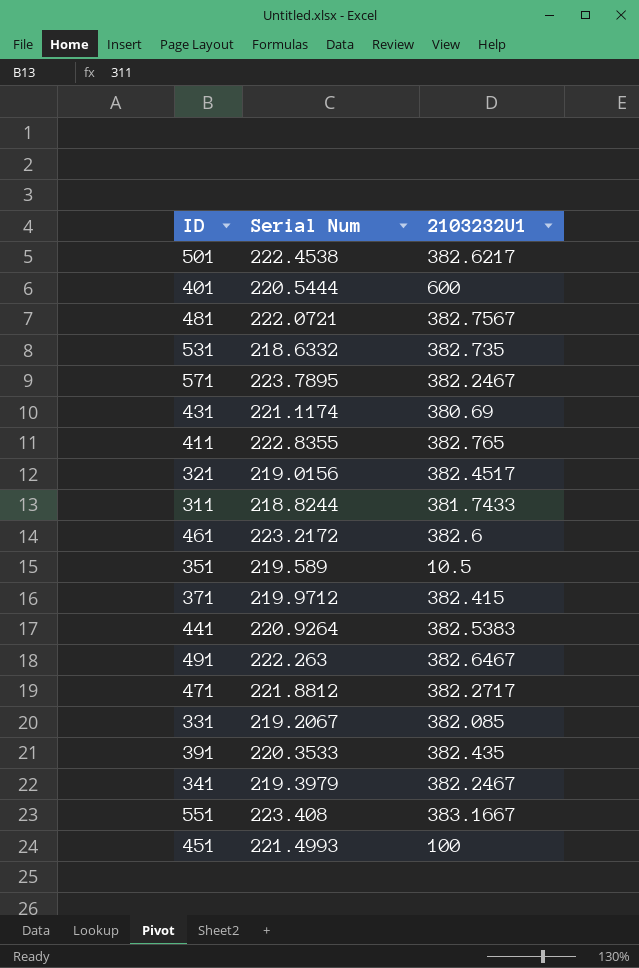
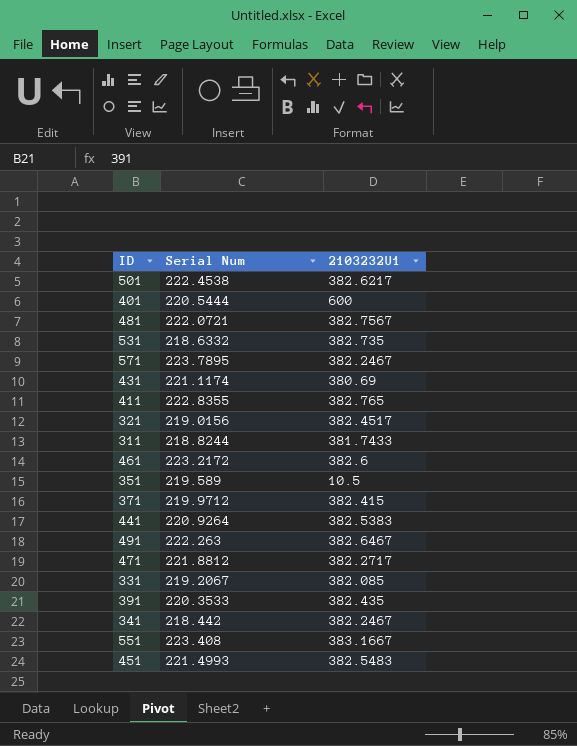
341 | Serial Num: 219.3979 -> 218.442
451 | 2103232U1: 100 -> 382.5483

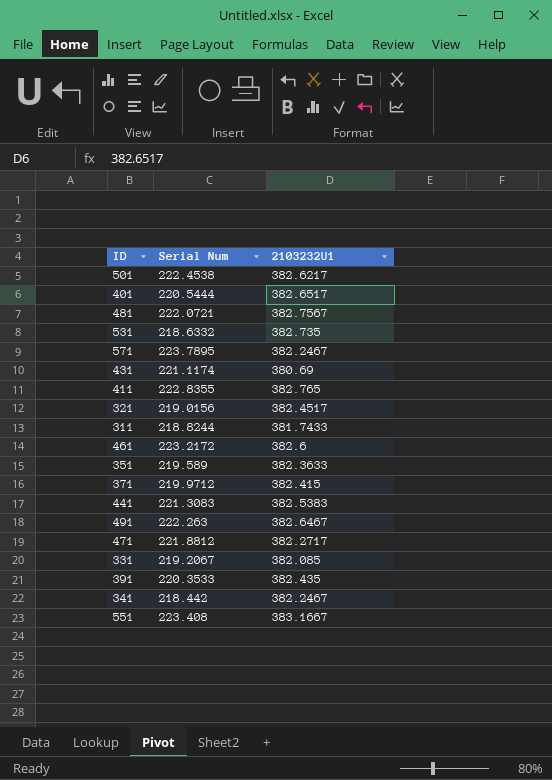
row 451: 221.4993 | 382.5483 -> none
401 | 2103232U1: 600 -> 382.6517
351 | 2103232U1: 10.5 -> 382.3633
441 | Serial Num: 220.9264 -> 221.3083

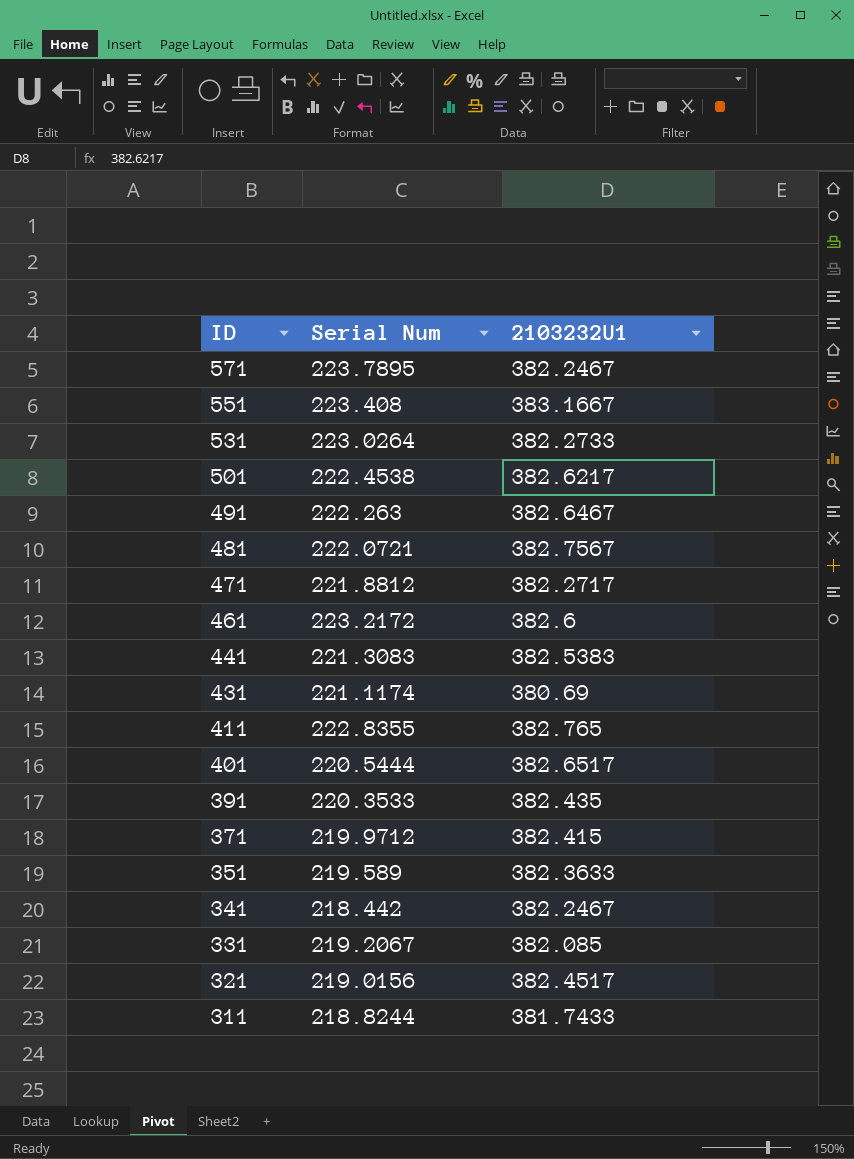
row order: none -> ID descending
531 | Serial Num: 218.6332 -> 223.0264
531 | 2103232U1: 382.735 -> 382.2733

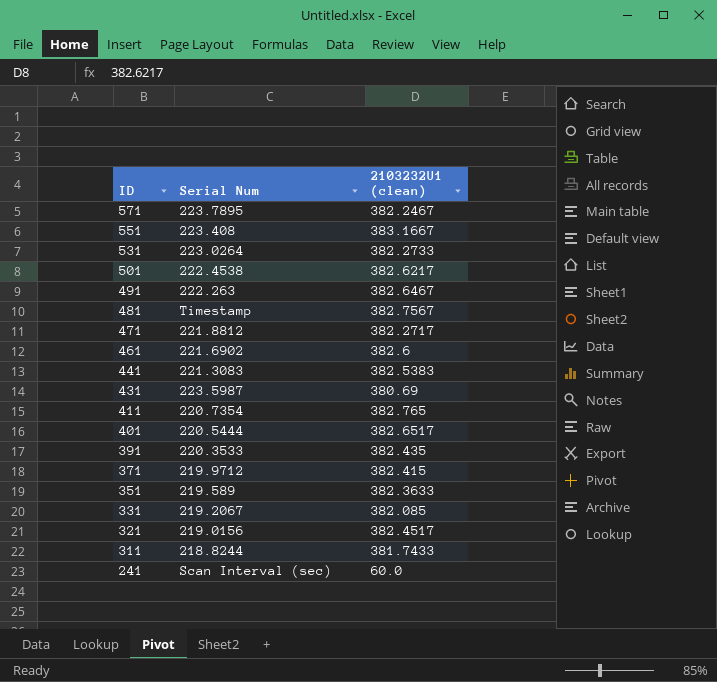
column name: 2103232U1 -> 2103232U1 (clean)
row 341: 218.442 | 382.2467 -> none
481 | Serial Num: 222.0721 -> Timestamp
461 | Serial Num: 223.2172 -> 221.6902
431 | Serial Num: 221.1174 -> 223.5987
411 | Serial Num: 222.8355 -> 220.7354
row 241: none -> Scan Interval (sec) | 60.0

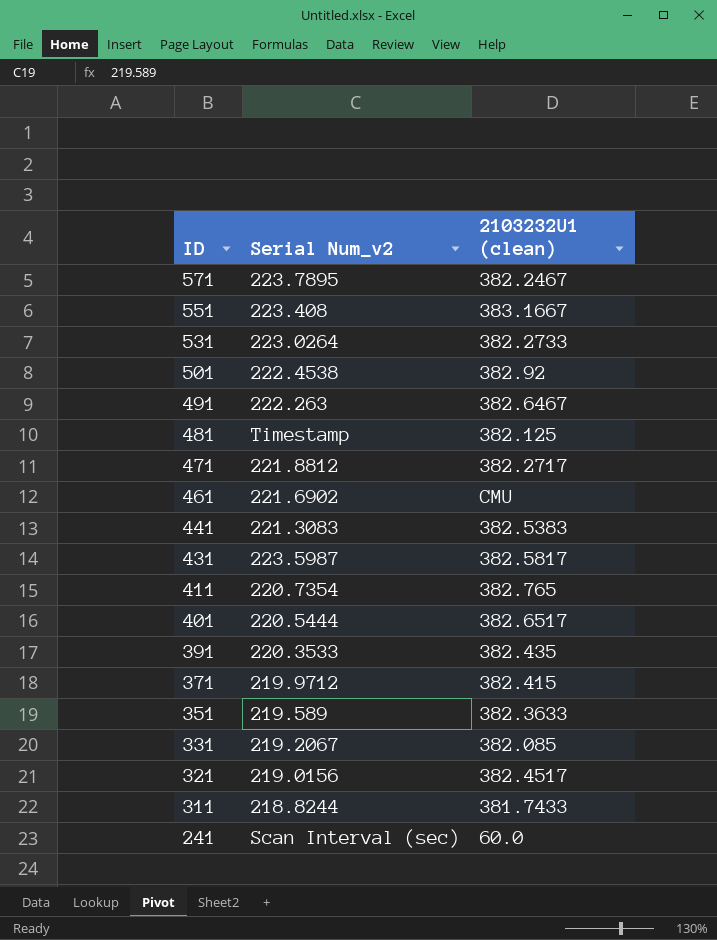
column name: Serial Num -> Serial Num_v2
501 | 2103232U1 (clean): 382.6217 -> 382.92
481 | 2103232U1 (clean): 382.7567 -> 382.125
461 | 2103232U1 (clean): 382.6 -> CMU
431 | 2103232U1 (clean): 380.69 -> 382.5817

